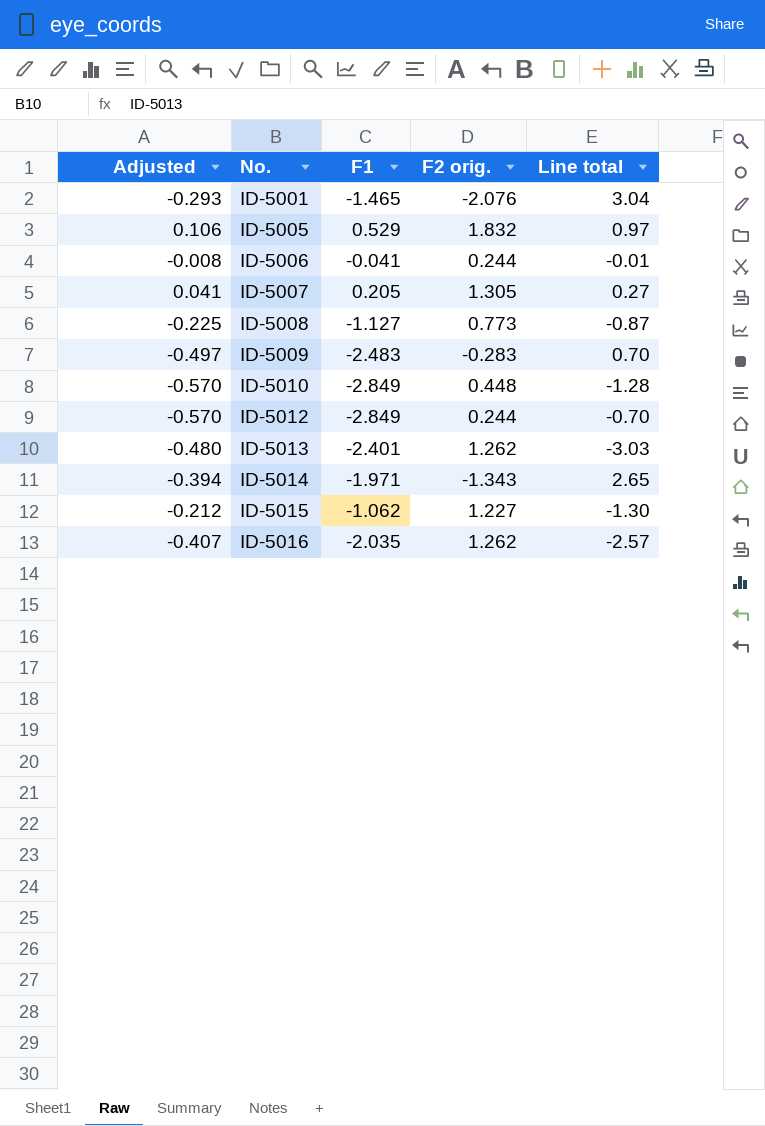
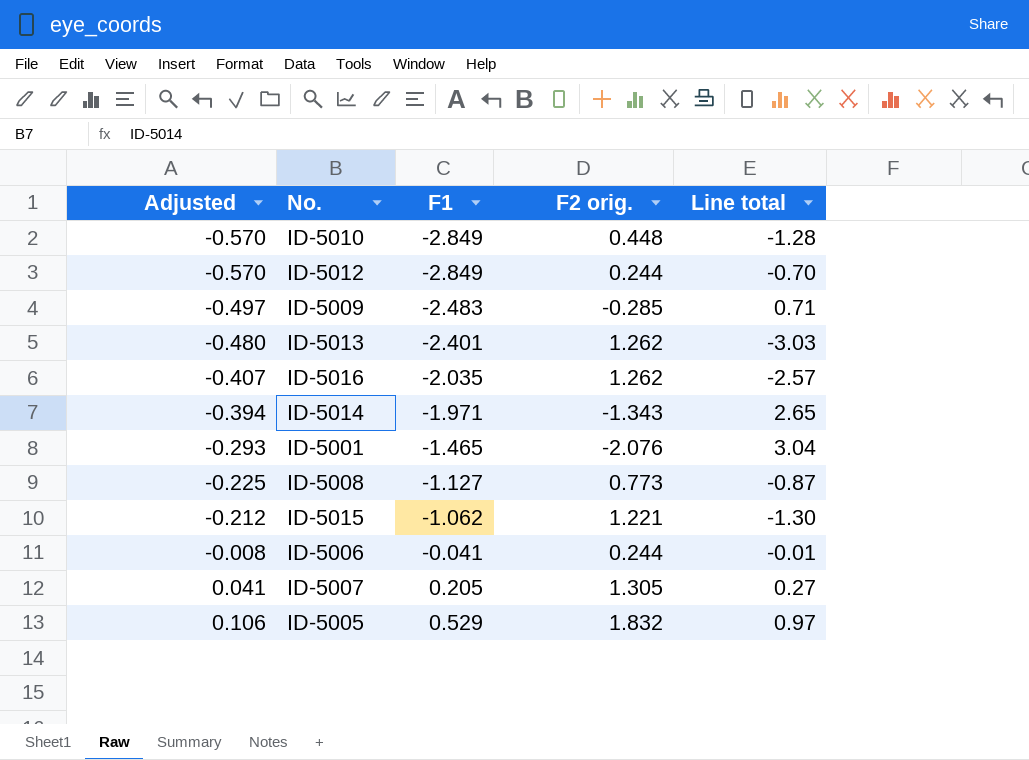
row order: No. ascending -> Adjusted ascending
ID-5009 | F2 orig.: -0.283 -> -0.285
ID-5009 | Line total: 0.70 -> 0.71
ID-5015 | F2 orig.: 1.227 -> 1.221

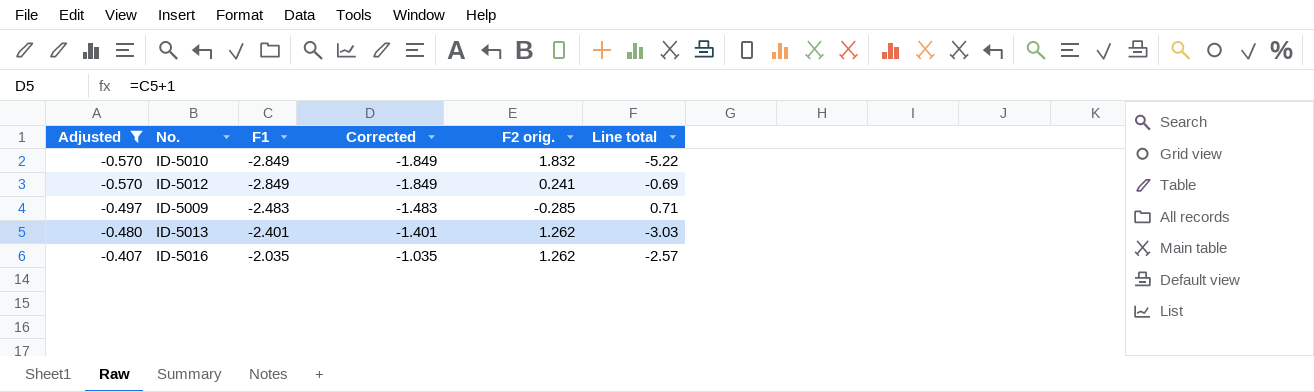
filter: none -> Adjusted <= -0.407
column Corrected | formula: none -> [F1] + 1
ID-5010 | F2 orig.: 0.448 -> 1.832
ID-5010 | Line total: -1.28 -> -5.22
ID-5012 | F2 orig.: 0.244 -> 0.241
ID-5012 | Line total: -0.70 -> -0.69

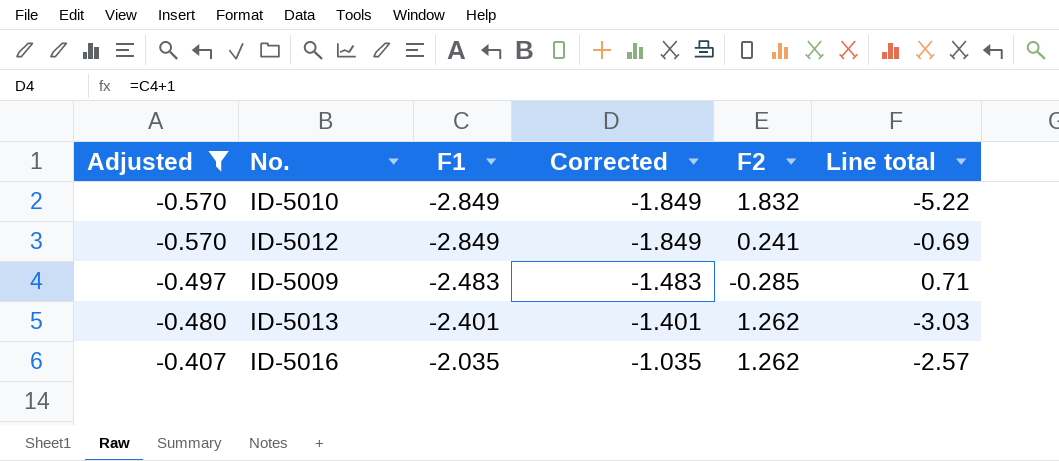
column name: F2 orig. -> F2

